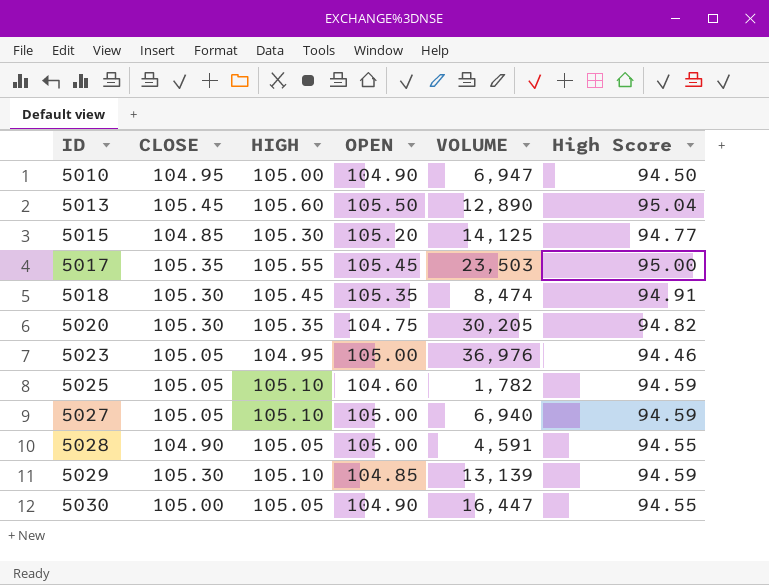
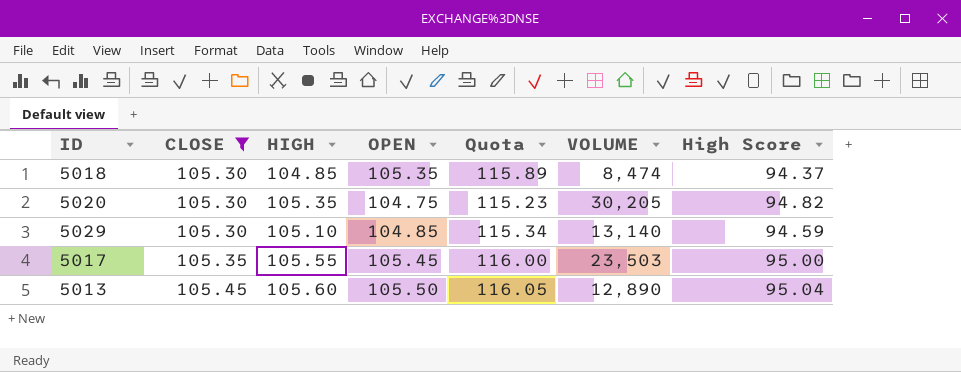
filter: none -> CLOSE >= 105.30
row order: ID ascending -> CLOSE ascending
column Quota | formula: none -> [OPEN] * 1.1
5018 | HIGH: 105.45 -> 104.85
5018 | High Score: 94.91 -> 94.37
5029 | VOLUME: 13,139 -> 13,140

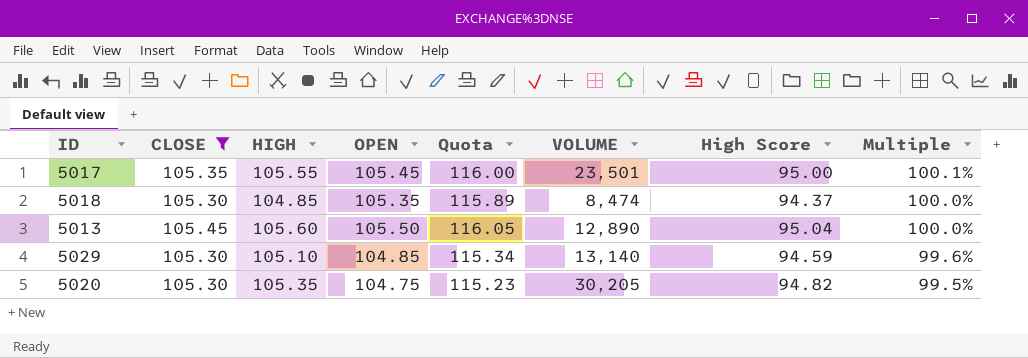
row order: CLOSE ascending -> Multiple descending
column Multiple | formula: none -> [OPEN] / [CLOSE]
5017 | VOLUME: 23,503 -> 23,501

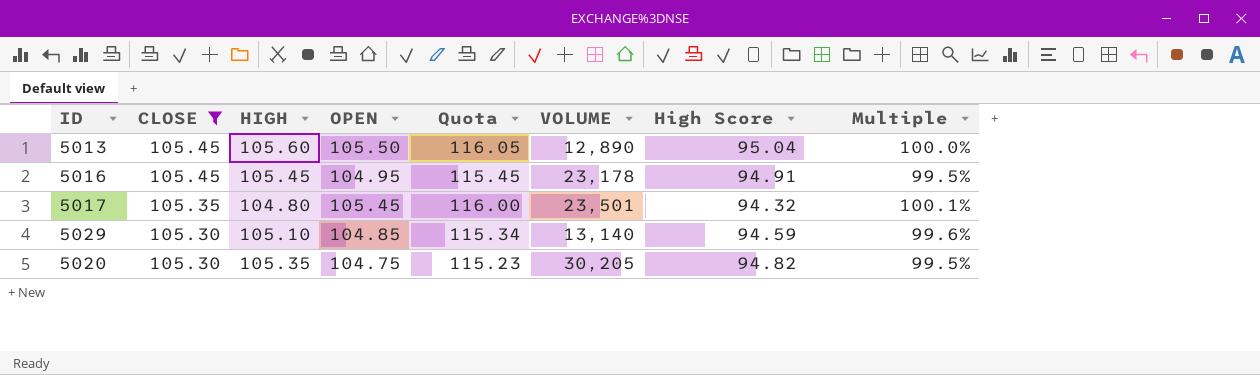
row order: Multiple descending -> CLOSE descending
row 5018: 105.30 | 104.85 | 105.35 | 115.89 | 8,474 | 94.37 | 100.0% -> none
row 5016: none -> 105.45 | 105.45 | 104.95 | 115.45 | 23,178 | 94.91 | 99.5%
5017 | HIGH: 105.55 -> 104.80
5017 | High Score: 95.00 -> 94.32

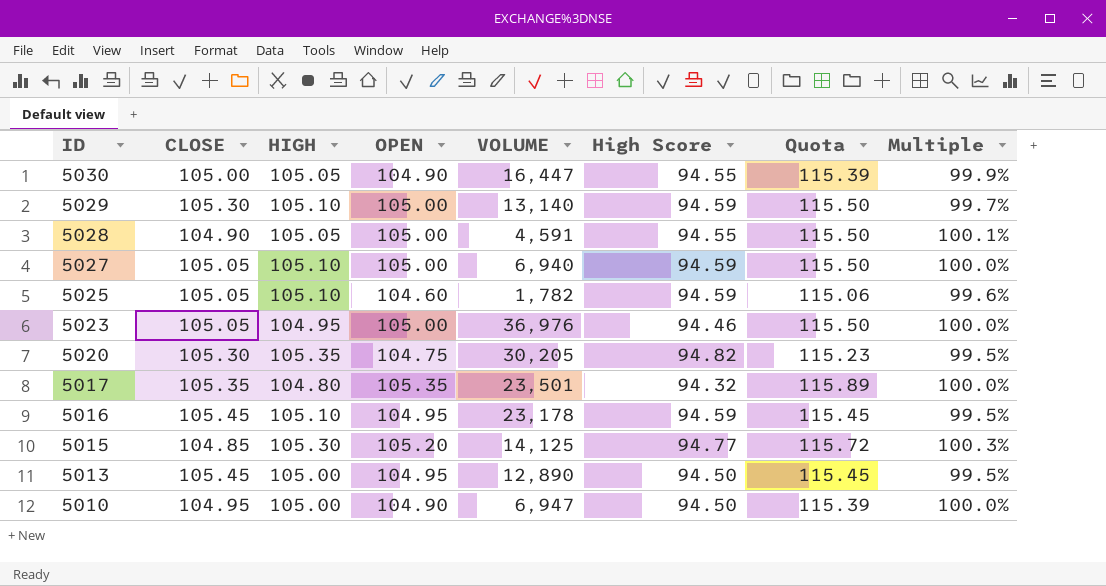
filter: CLOSE >= 105.30 -> none
row order: CLOSE descending -> ID descending
column Quota | position: 5 -> 7
5029 | OPEN: 104.85 -> 105.00
5029 | Quota: 115.34 -> 115.50
5029 | Multiple: 99.6% -> 99.7%
5017 | OPEN: 105.45 -> 105.35
5017 | Quota: 116.00 -> 115.89
5017 | Multiple: 100.1% -> 100.0%
5016 | HIGH: 105.45 -> 105.10
5016 | High Score: 94.91 -> 94.59
5013 | HIGH: 105.60 -> 105.00
5013 | OPEN: 105.50 -> 104.95
5013 | High Score: 95.04 -> 94.50
5013 | Quota: 116.05 -> 115.45
5013 | Multiple: 100.0% -> 99.5%

